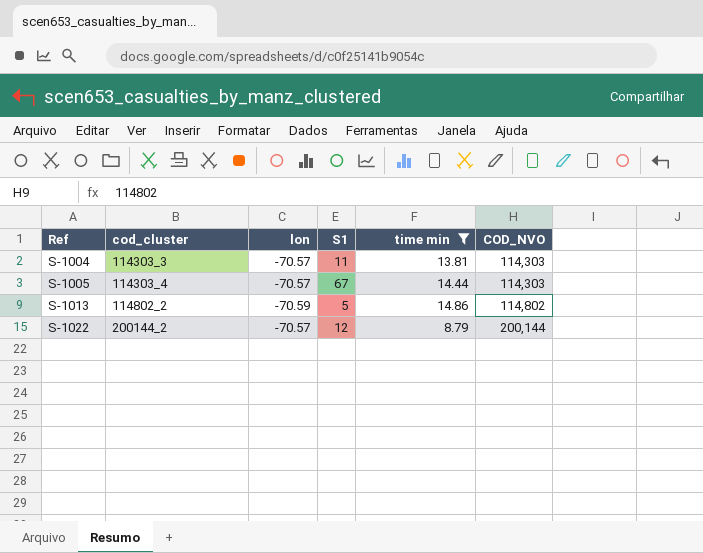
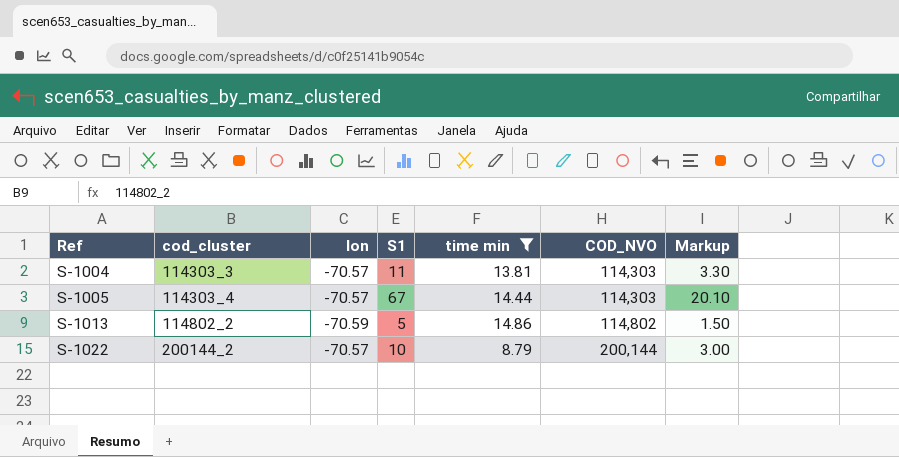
column Markup | formula: none -> [S1] * 0.3
S-1022 | S1: 12 -> 10

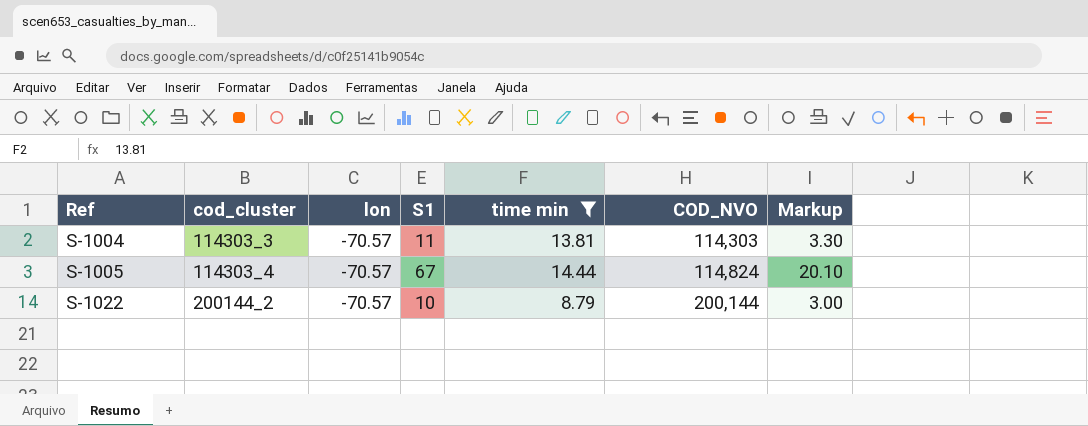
row S-1013: 114802_2 | -70.59 | 5 | 14.86 | 114,802 | 1.50 -> none
S-1005 | COD_NVO: 114,303 -> 114,824

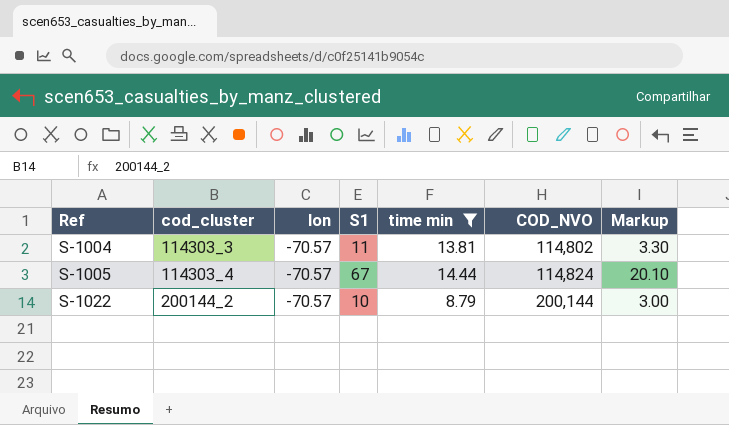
S-1004 | COD_NVO: 114,303 -> 114,802

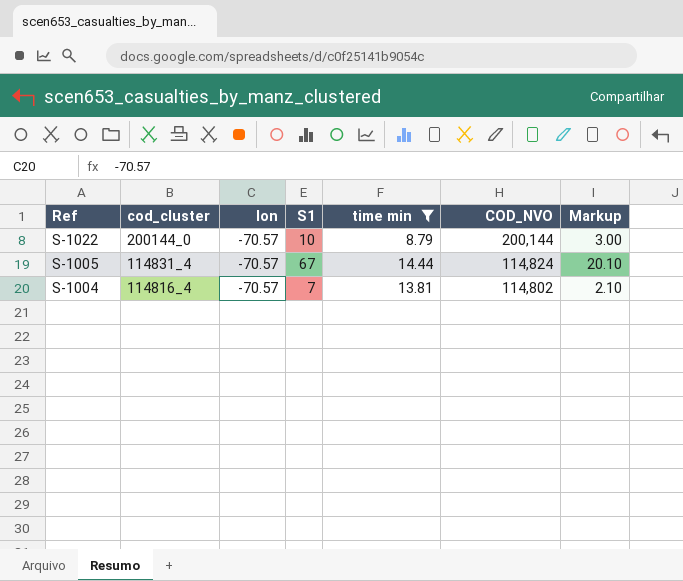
row order: Ref ascending -> Ref descending
S-1022 | cod_cluster: 200144_2 -> 200144_0
S-1005 | cod_cluster: 114303_4 -> 114831_4
S-1004 | cod_cluster: 114303_3 -> 114816_4
S-1004 | S1: 11 -> 7
S-1004 | Markup: 3.30 -> 2.10

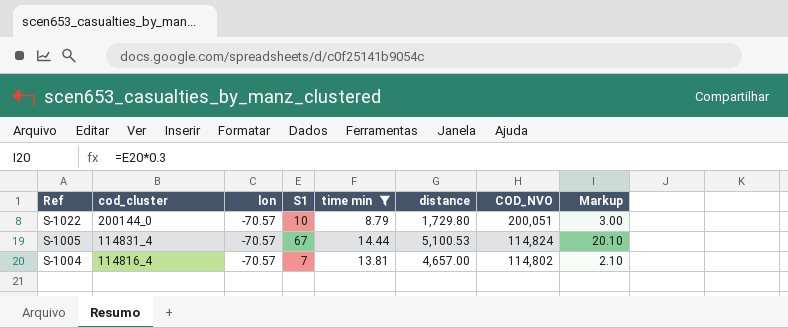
column distance | position: none -> 6
S-1022 | COD_NVO: 200,144 -> 200,051

